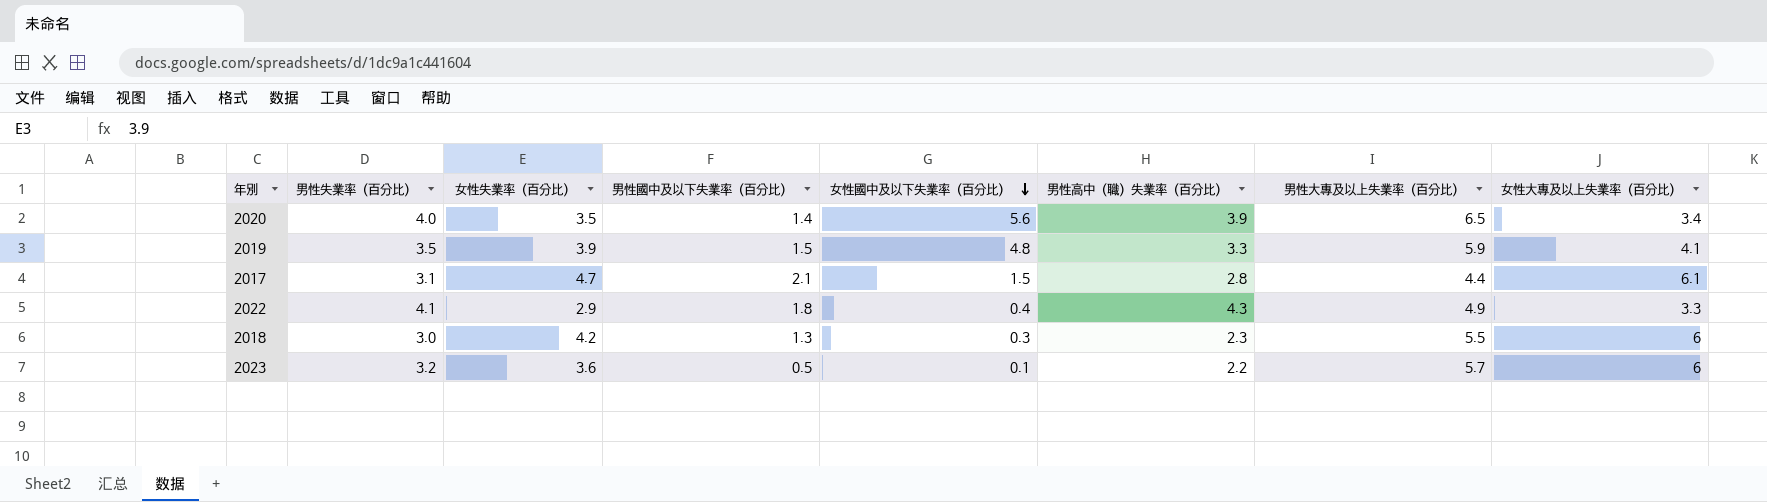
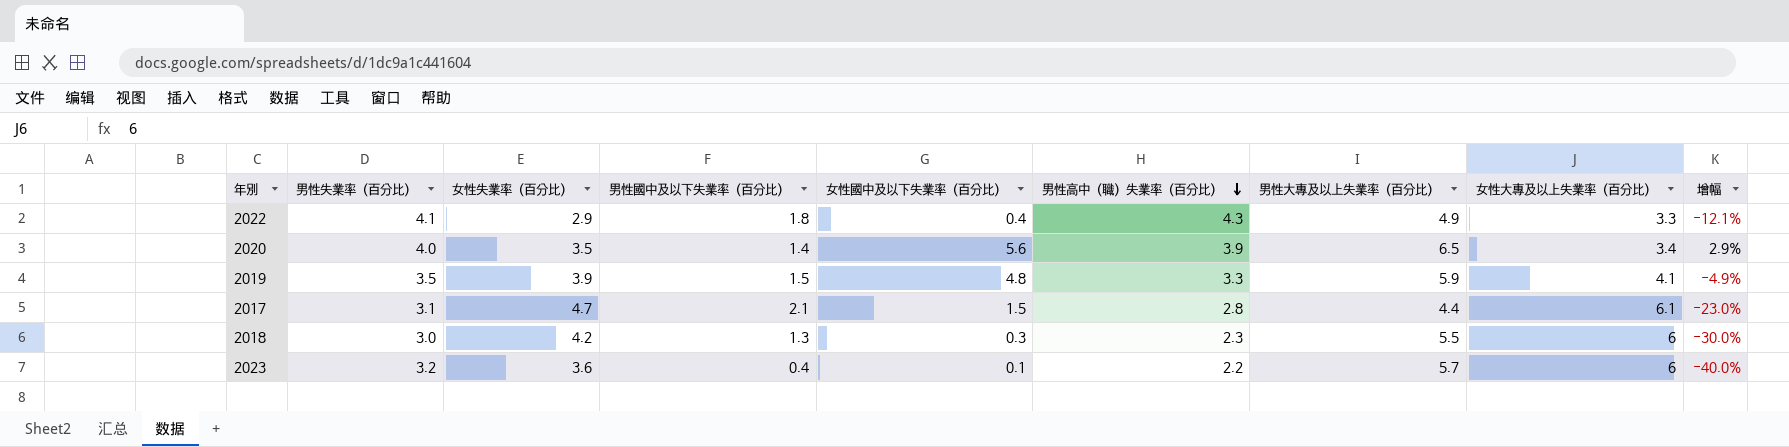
row order: 女性國中及以下失業率（百分比） descending -> 男性高中（職）失業率（百分比） descending
column 增幅 | formula: none -> ([女性失業率（百分比）] - [女性大專及以上失業率（百分比）]) / [女性大專及以上失業率（百分比）]
2023 | 男性國中及以下失業率（百分比）: 0.5 -> 0.4

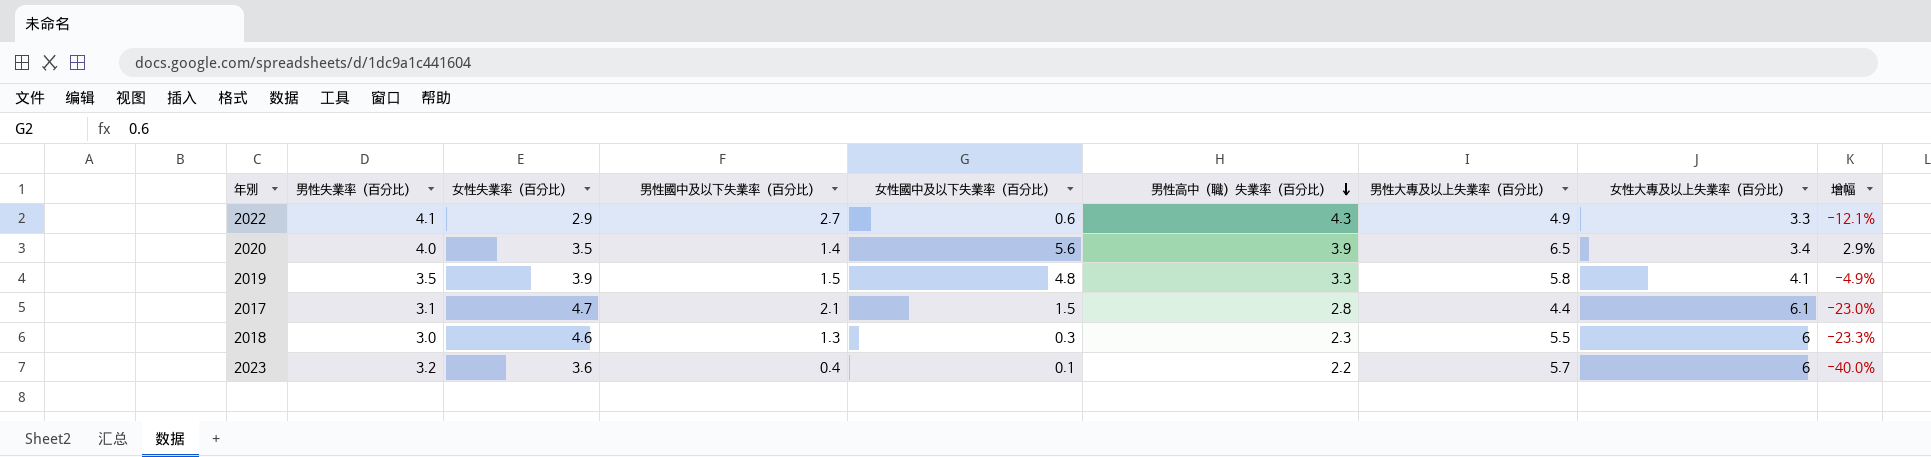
2022 | 男性國中及以下失業率（百分比）: 1.8 -> 2.7
2022 | 女性國中及以下失業率（百分比）: 0.4 -> 0.6
2019 | 男性大專及以上失業率（百分比）: 5.9 -> 5.8
2018 | 女性失業率（百分比）: 4.2 -> 4.6
2018 | 增幅: -30.0% -> -23.3%

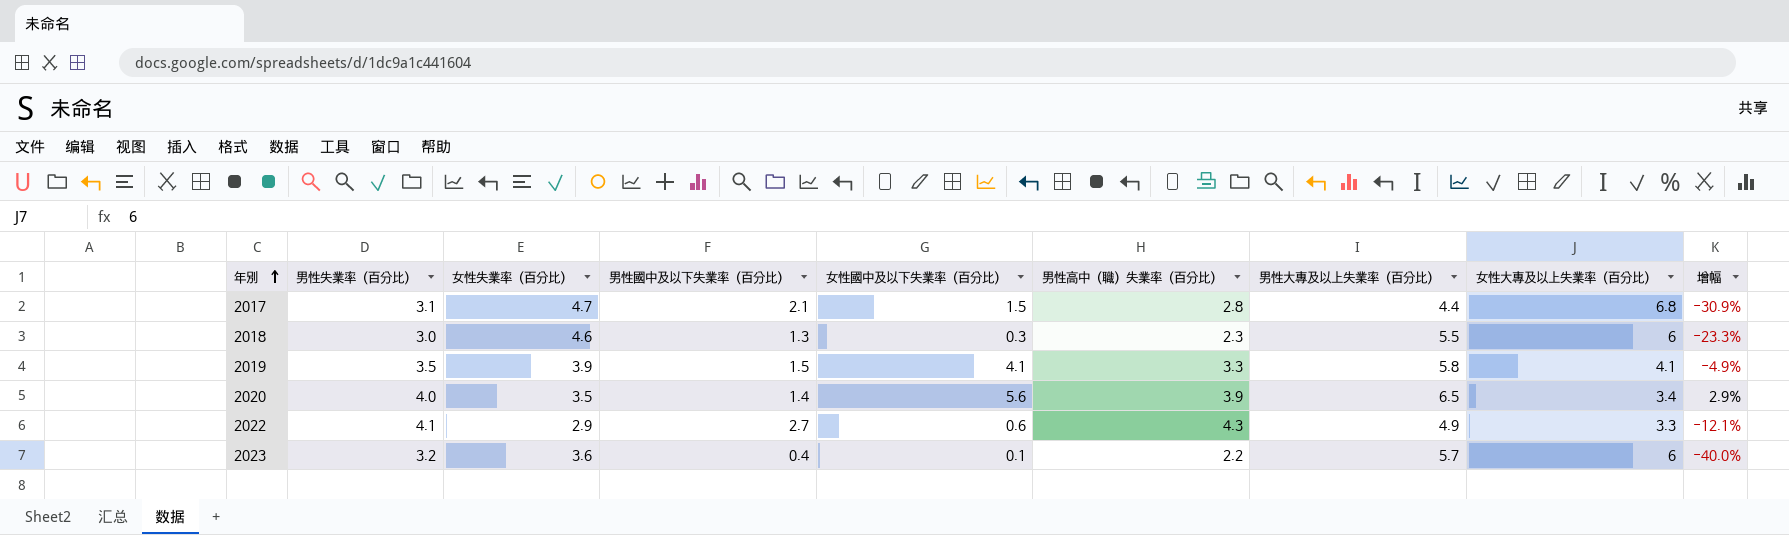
row order: 男性高中（職）失業率（百分比） descending -> 年別 ascending
2017 | 女性大專及以上失業率（百分比）: 6.1 -> 6.8
2017 | 增幅: -23.0% -> -30.9%
2019 | 女性國中及以下失業率（百分比）: 4.8 -> 4.1

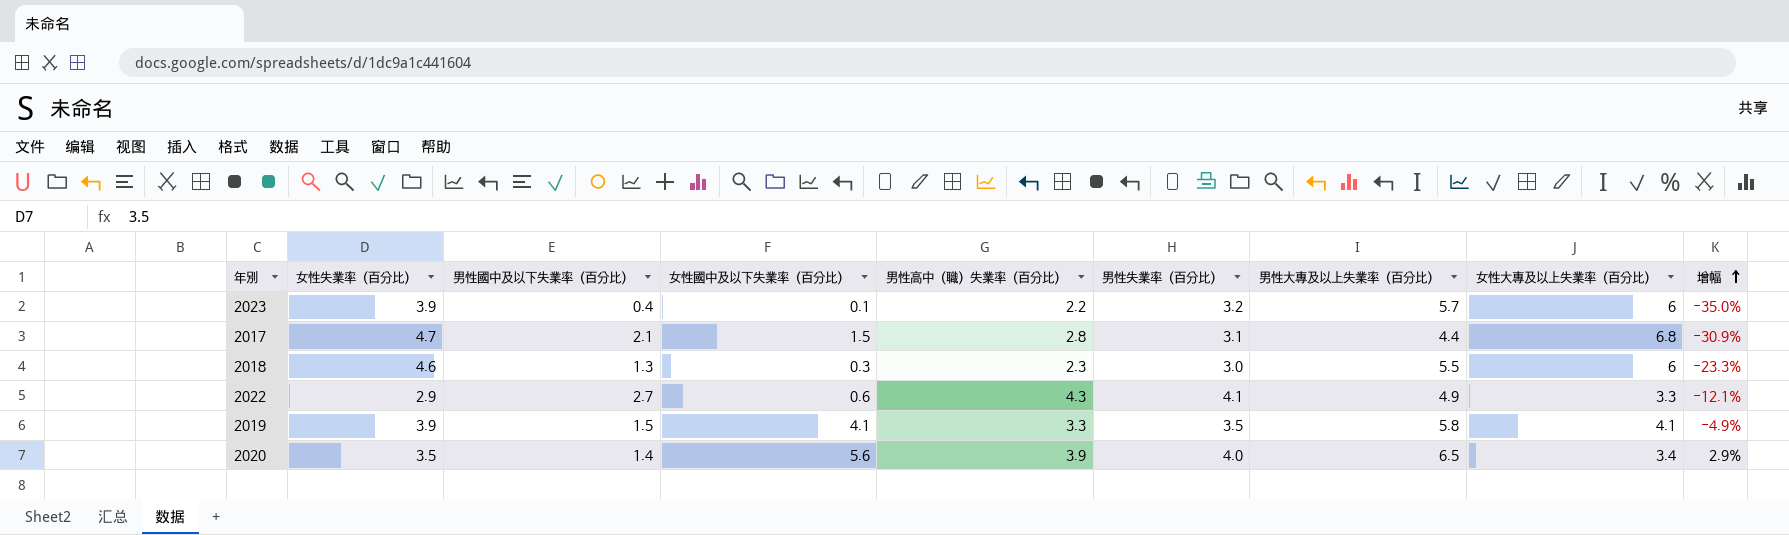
row order: 年別 ascending -> 增幅 ascending
column 男性失業率（百分比） | position: 2 -> 6
2023 | 女性失業率（百分比）: 3.6 -> 3.9
2023 | 增幅: -40.0% -> -35.0%

